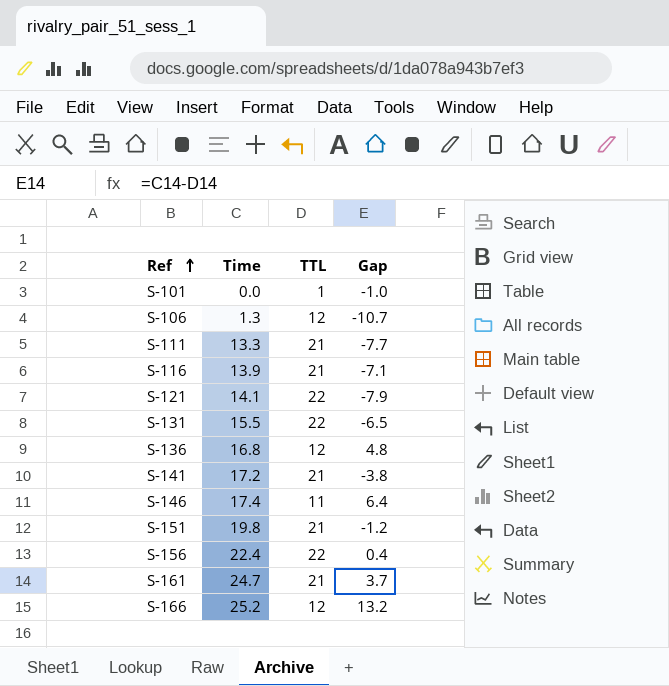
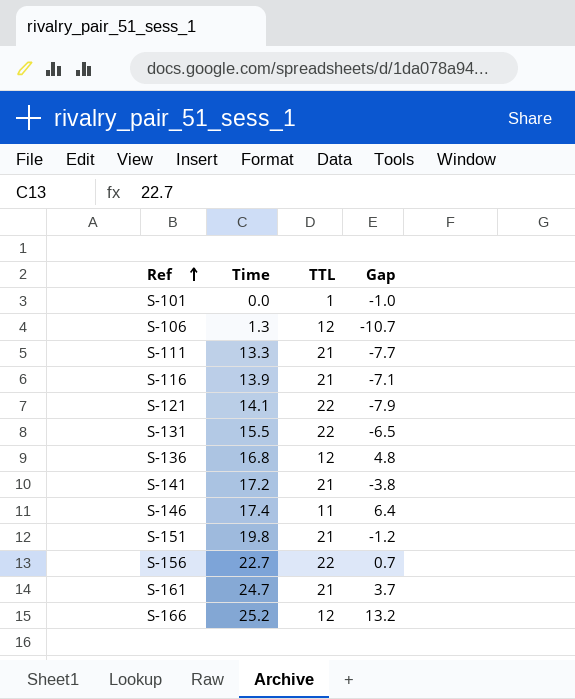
S-156 | Time: 22.4 -> 22.7
S-156 | Gap: 0.4 -> 0.7

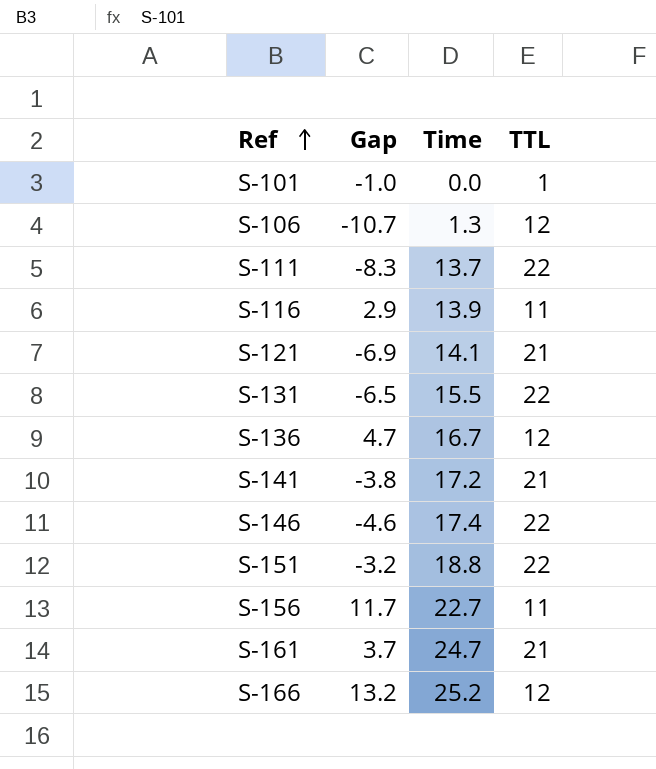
column Gap | position: 4 -> 2
S-111 | Gap: -7.7 -> -8.3
S-111 | Time: 13.3 -> 13.7
S-111 | TTL: 21 -> 22
S-116 | Gap: -7.1 -> 2.9
S-116 | TTL: 21 -> 11
S-121 | Gap: -7.9 -> -6.9
S-121 | TTL: 22 -> 21
S-136 | Gap: 4.8 -> 4.7
S-136 | Time: 16.8 -> 16.7
S-146 | Gap: 6.4 -> -4.6
S-146 | TTL: 11 -> 22
S-151 | Gap: -1.2 -> -3.2
S-151 | Time: 19.8 -> 18.8
S-151 | TTL: 21 -> 22
S-156 | Gap: 0.7 -> 11.7
S-156 | TTL: 22 -> 11

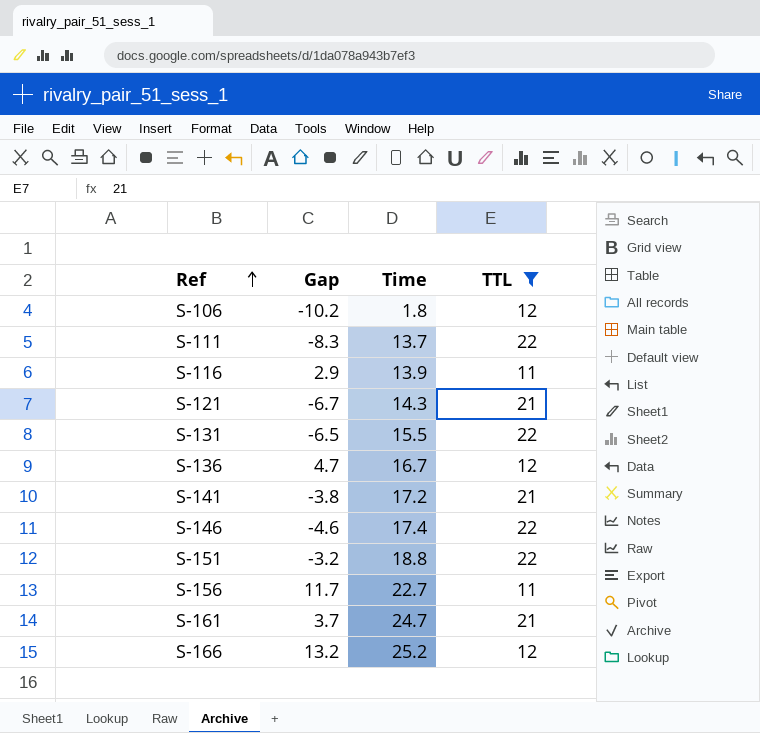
filter: none -> TTL != 1
S-106 | Gap: -10.7 -> -10.2
S-106 | Time: 1.3 -> 1.8
S-121 | Gap: -6.9 -> -6.7
S-121 | Time: 14.1 -> 14.3

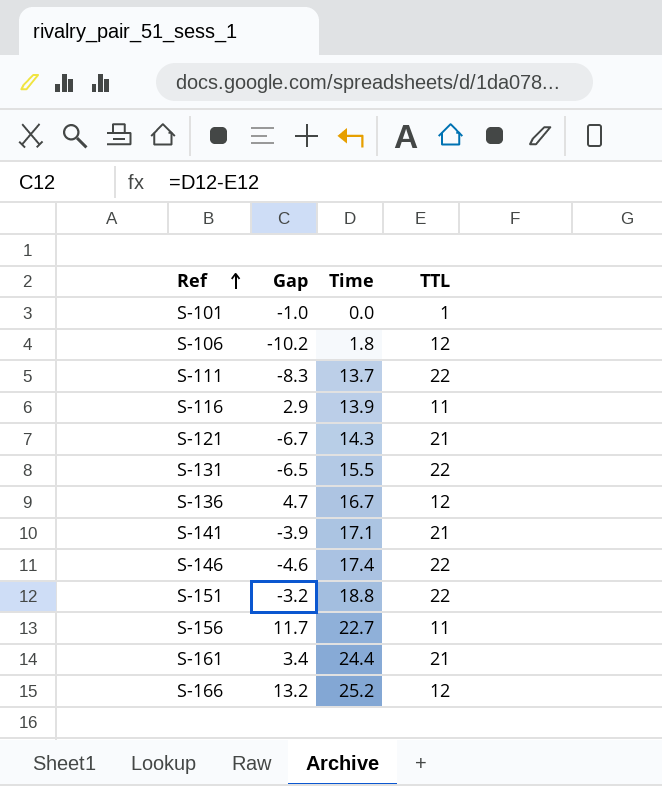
filter: TTL != 1 -> none
S-141 | Gap: -3.8 -> -3.9
S-141 | Time: 17.2 -> 17.1
S-161 | Gap: 3.7 -> 3.4
S-161 | Time: 24.7 -> 24.4

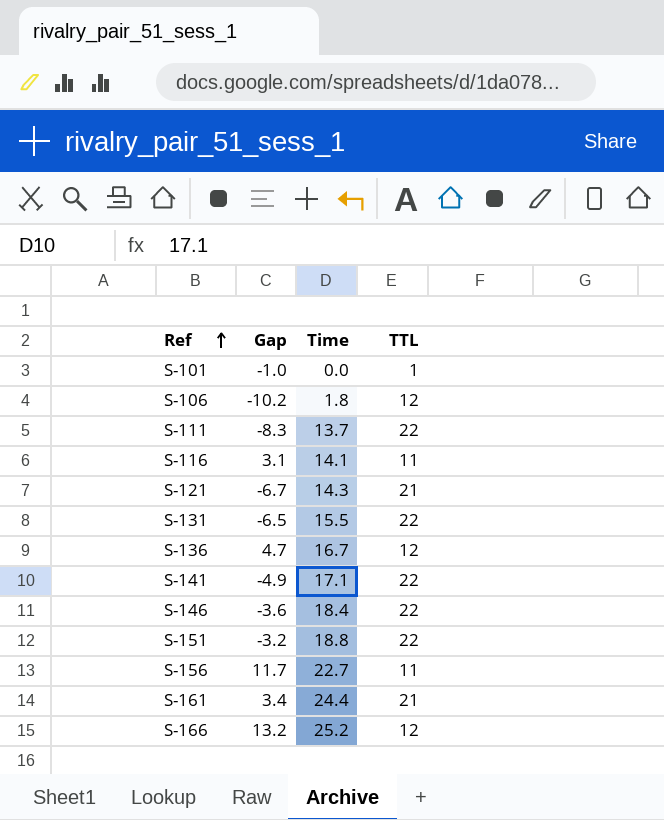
S-116 | Gap: 2.9 -> 3.1
S-116 | Time: 13.9 -> 14.1
S-141 | Gap: -3.9 -> -4.9
S-141 | TTL: 21 -> 22
S-146 | Gap: -4.6 -> -3.6
S-146 | Time: 17.4 -> 18.4

